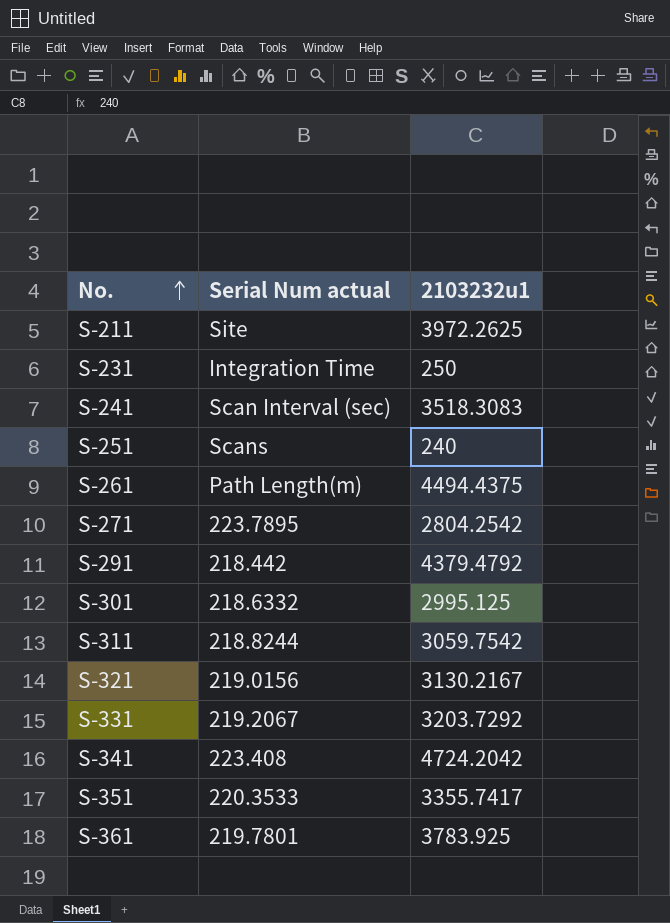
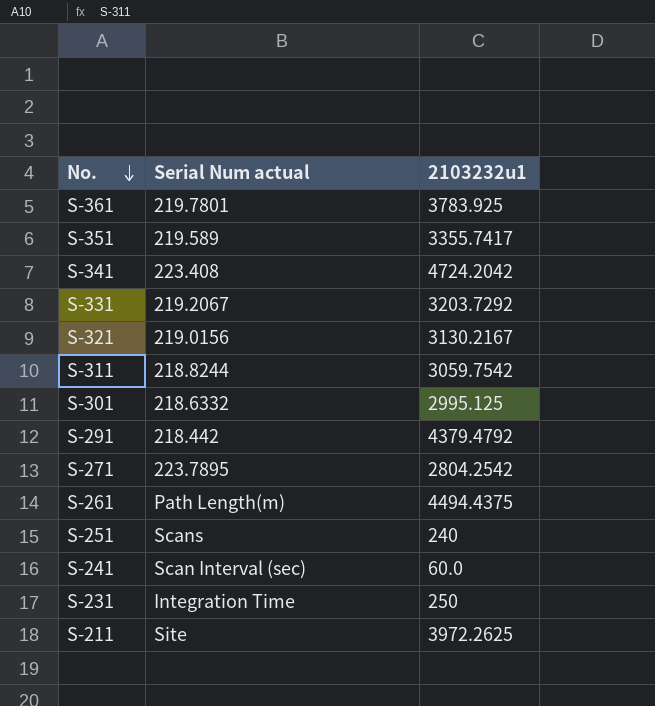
row order: No. ascending -> No. descending
S-351 | Serial Num actual: 220.3533 -> 219.589
S-241 | 2103232u1: 3518.3083 -> 60.0

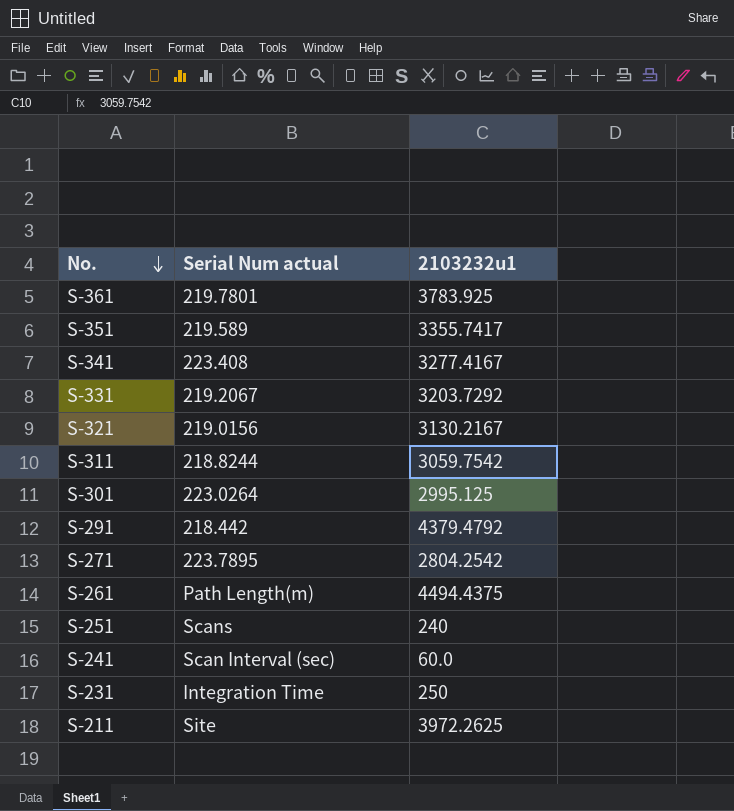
S-341 | 2103232u1: 4724.2042 -> 3277.4167
S-301 | Serial Num actual: 218.6332 -> 223.0264

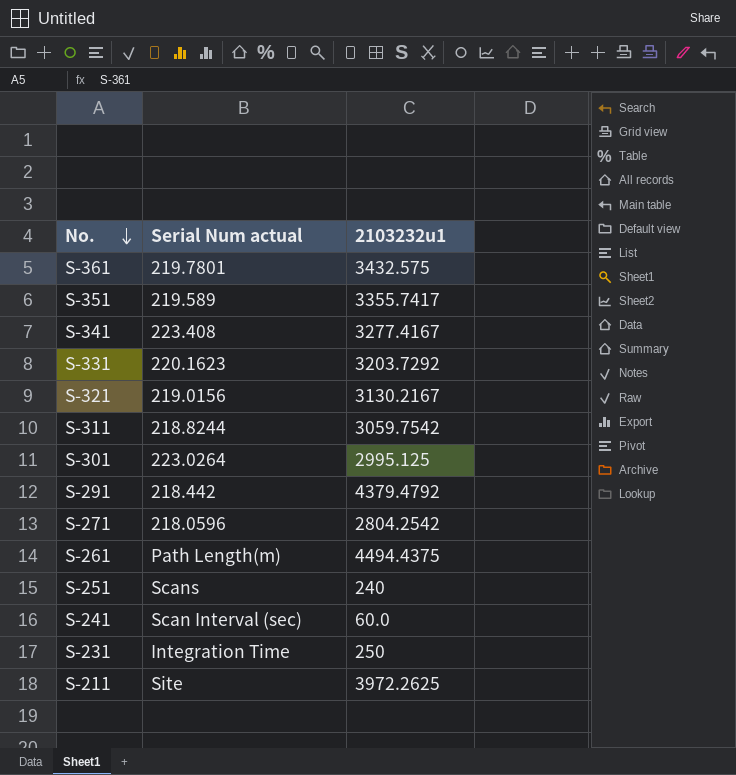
S-361 | 2103232u1: 3783.925 -> 3432.575
S-331 | Serial Num actual: 219.2067 -> 220.1623
S-271 | Serial Num actual: 223.7895 -> 218.0596

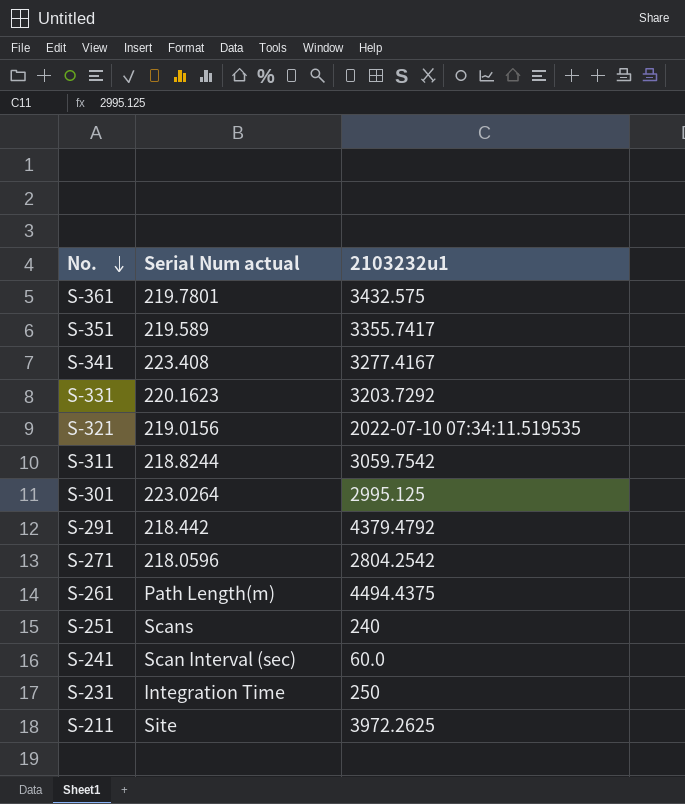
S-321 | 2103232u1: 3130.2167 -> 2022-07-10 07:34:11.519535

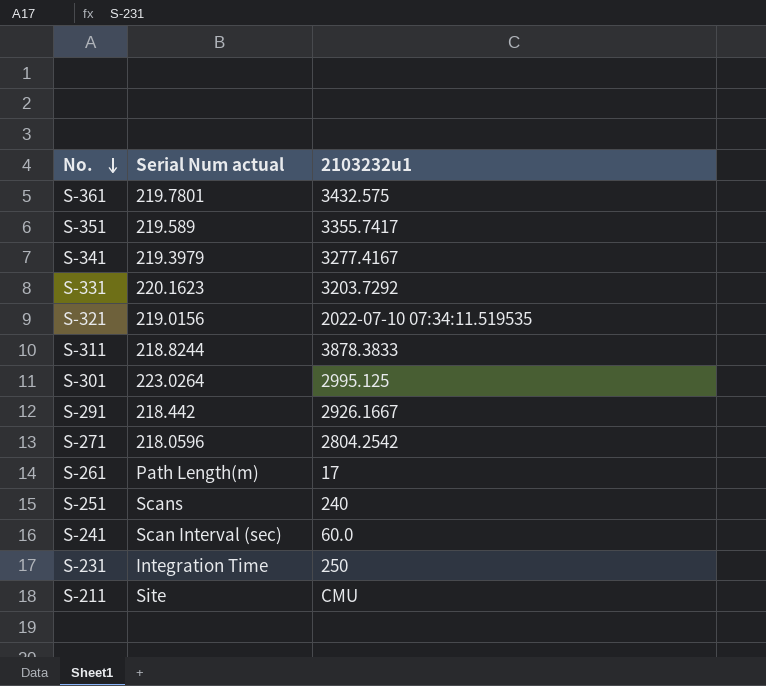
S-341 | Serial Num actual: 223.408 -> 219.3979
S-311 | 2103232u1: 3059.7542 -> 3878.3833
S-291 | 2103232u1: 4379.4792 -> 2926.1667
S-261 | 2103232u1: 4494.4375 -> 17
S-211 | 2103232u1: 3972.2625 -> CMU

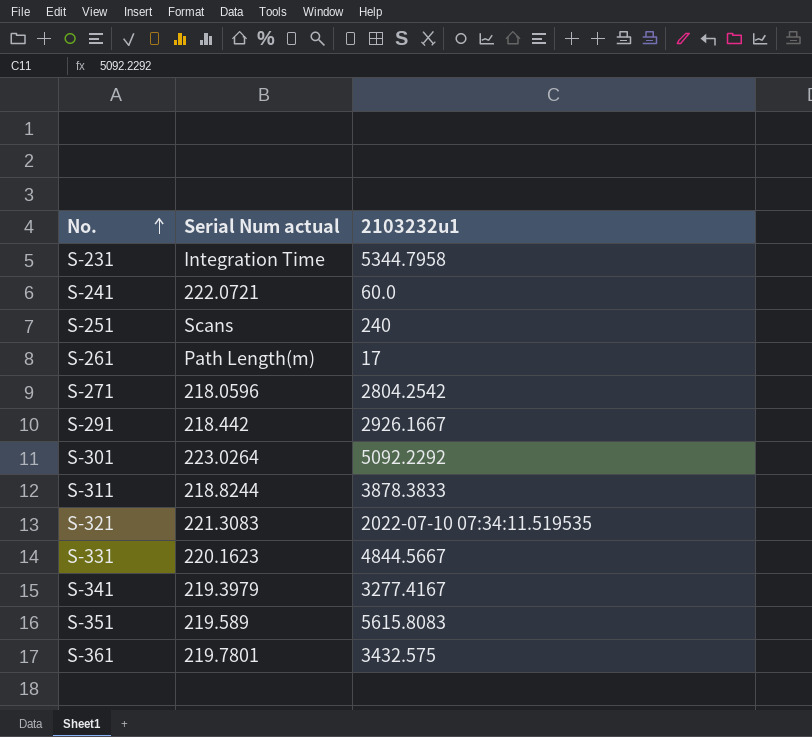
row order: No. descending -> No. ascending
row S-211: Site | CMU -> none
S-231 | 2103232u1: 250 -> 5344.7958
S-241 | Serial Num actual: Scan Interval (sec) -> 222.0721
S-301 | 2103232u1: 2995.125 -> 5092.2292
S-321 | Serial Num actual: 219.0156 -> 221.3083
S-331 | 2103232u1: 3203.7292 -> 4844.5667
S-351 | 2103232u1: 3355.7417 -> 5615.8083

